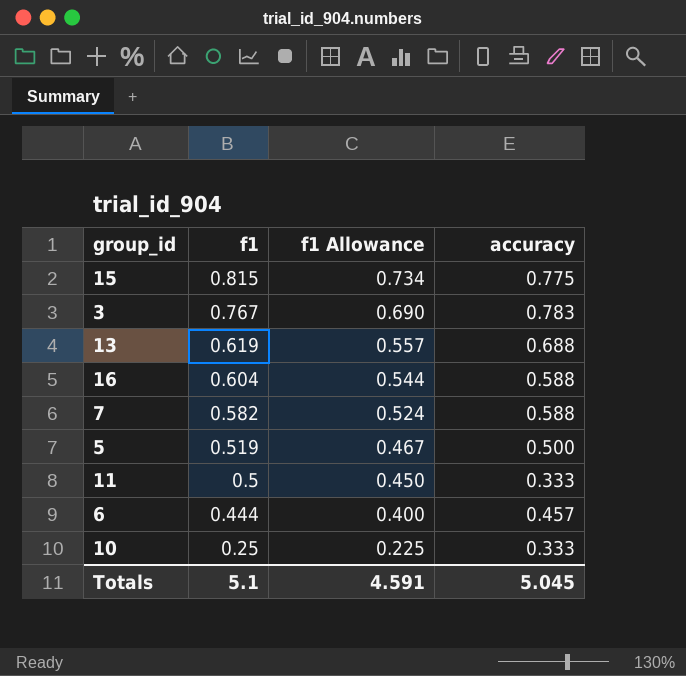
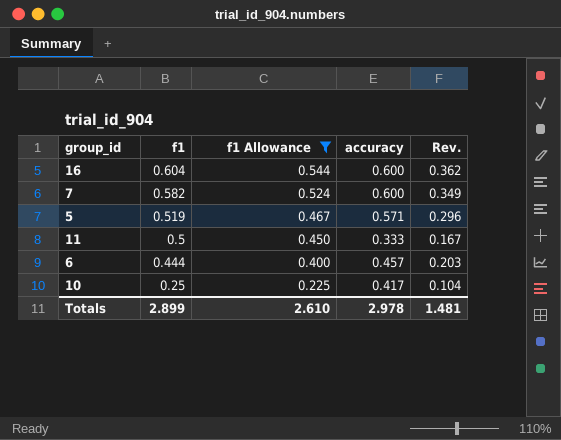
filter: none -> f1 Allowance <= 0.544
column Rev. | formula: none -> [f1] * [accuracy]
16 | accuracy: 0.588 -> 0.600
7 | accuracy: 0.588 -> 0.600
5 | accuracy: 0.500 -> 0.571
10 | accuracy: 0.333 -> 0.417
Totals | f1: 5.1 -> 2.899
Totals | f1 Allowance: 4.591 -> 2.610
Totals | accuracy: 5.045 -> 2.978

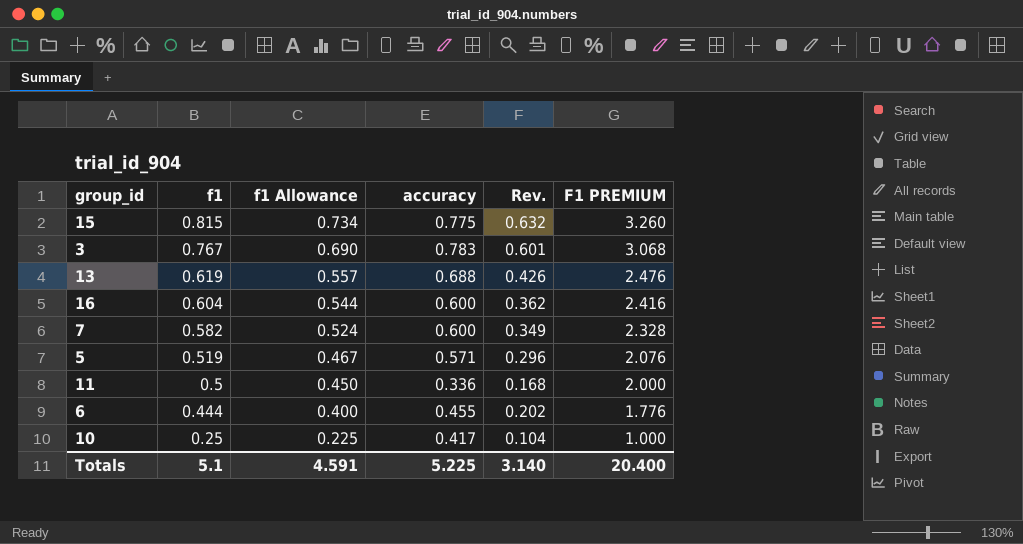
filter: f1 Allowance <= 0.544 -> none
column F1 PREMIUM | formula: none -> [f1] * 4
11 | accuracy: 0.333 -> 0.336
11 | Rev.: 0.167 -> 0.168
6 | accuracy: 0.457 -> 0.455
6 | Rev.: 0.203 -> 0.202
Totals | f1: 2.899 -> 5.1
Totals | f1 Allowance: 2.610 -> 4.591
Totals | accuracy: 2.978 -> 5.225
Totals | Rev.: 1.481 -> 3.140

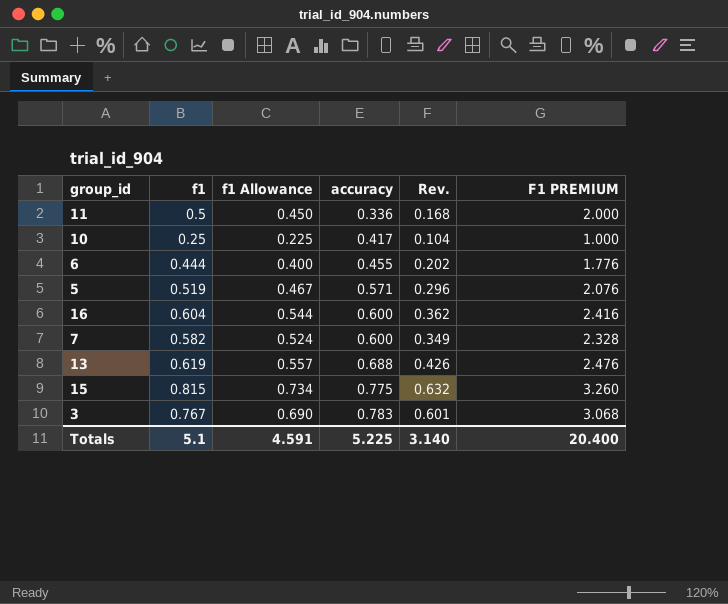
row order: f1 descending -> accuracy ascending

